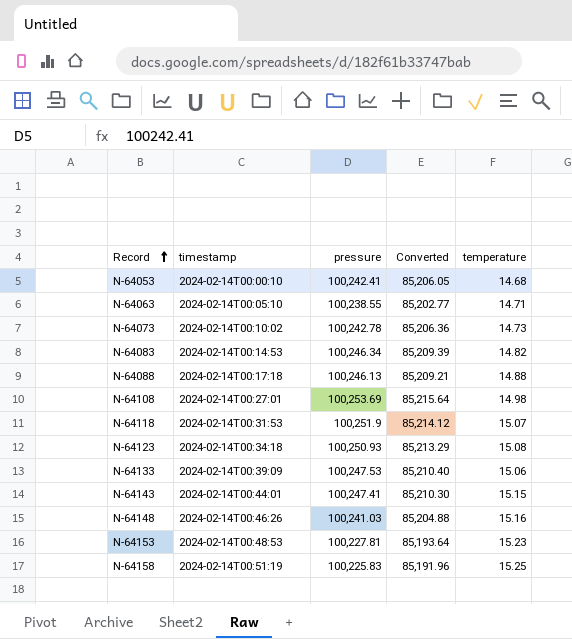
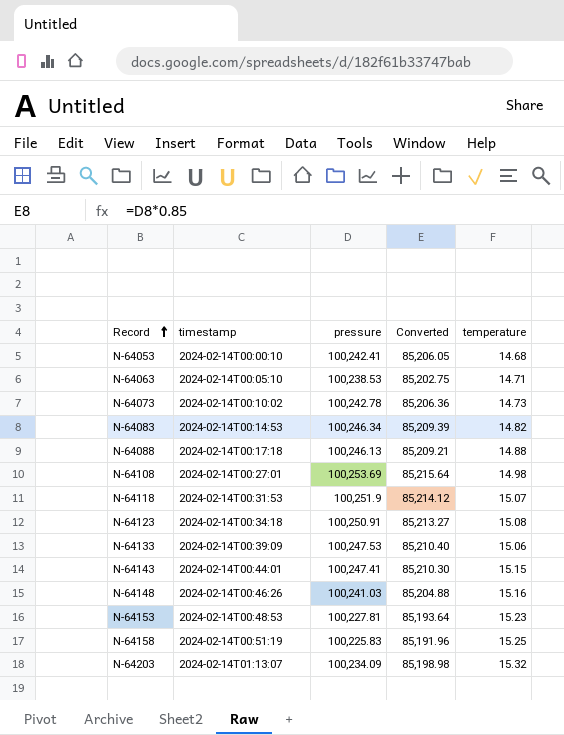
N-64063 | pressure: 100,238.55 -> 100,238.53
N-64063 | Converted: 85,202.77 -> 85,202.75
N-64123 | pressure: 100,250.93 -> 100,250.91
N-64123 | Converted: 85,213.29 -> 85,213.27
row N-64203: none -> 2024-02-14T01:13:07 | 100,234.09 | 85,198.98 | 15.32

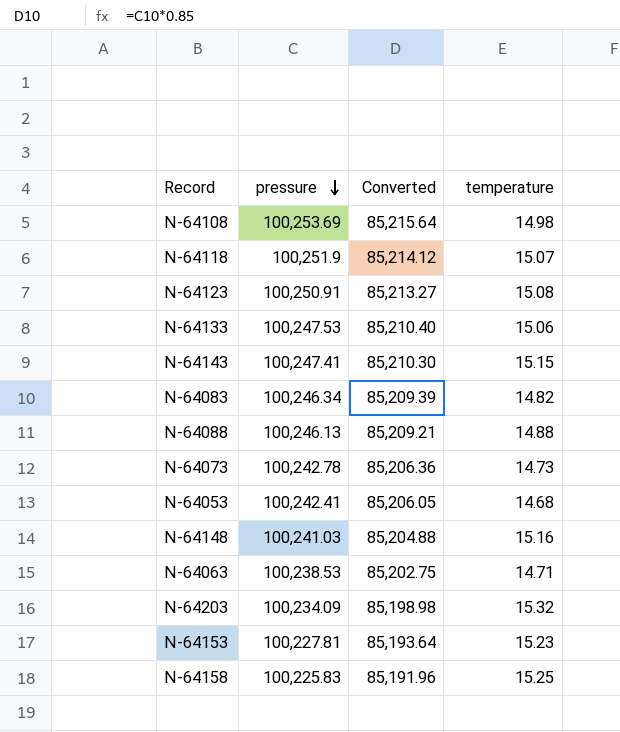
row order: Record ascending -> pressure descending
column timestamp | position: 2 -> none

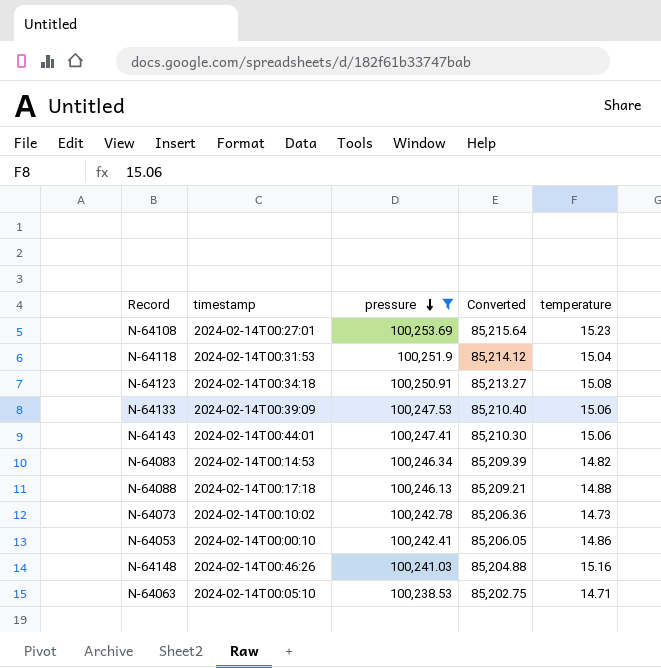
filter: none -> pressure >= 100,238.53
column timestamp | position: none -> 2
N-64108 | temperature: 14.98 -> 15.23
N-64118 | temperature: 15.07 -> 15.04
N-64143 | temperature: 15.15 -> 15.06
N-64053 | temperature: 14.68 -> 14.86

